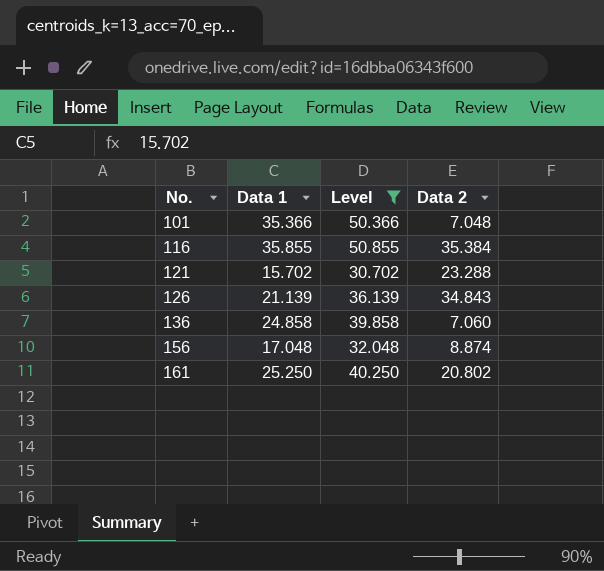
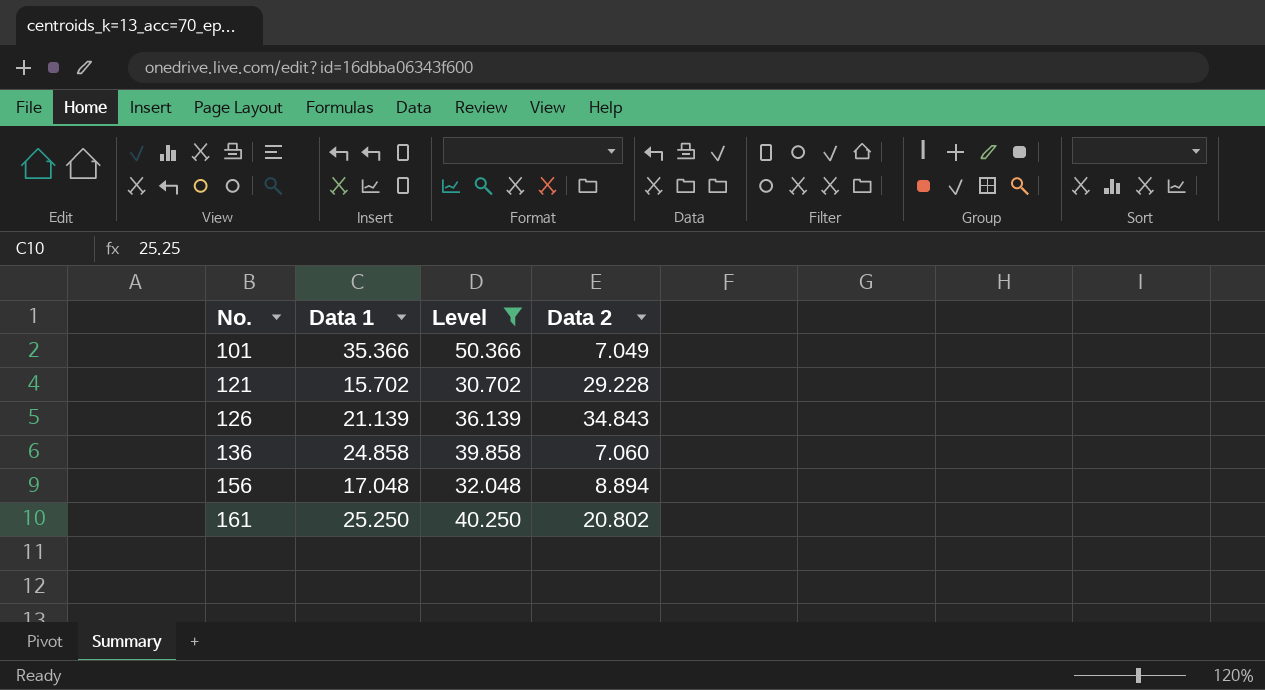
row 116: 35.855 | 50.855 | 35.384 -> none
101 | Data 2: 7.048 -> 7.049
121 | Data 2: 23.288 -> 29.228
156 | Data 2: 8.874 -> 8.894

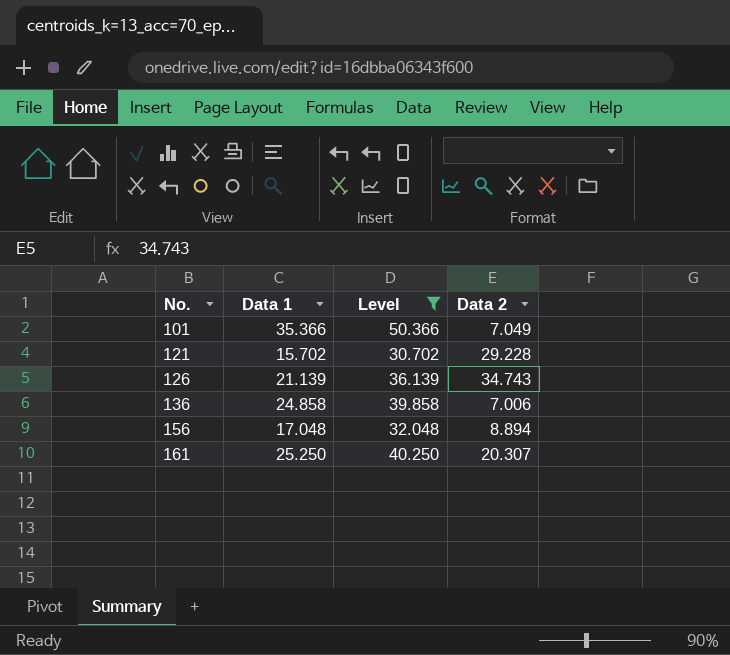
126 | Data 2: 34.843 -> 34.743
136 | Data 2: 7.060 -> 7.006
161 | Data 2: 20.802 -> 20.307

